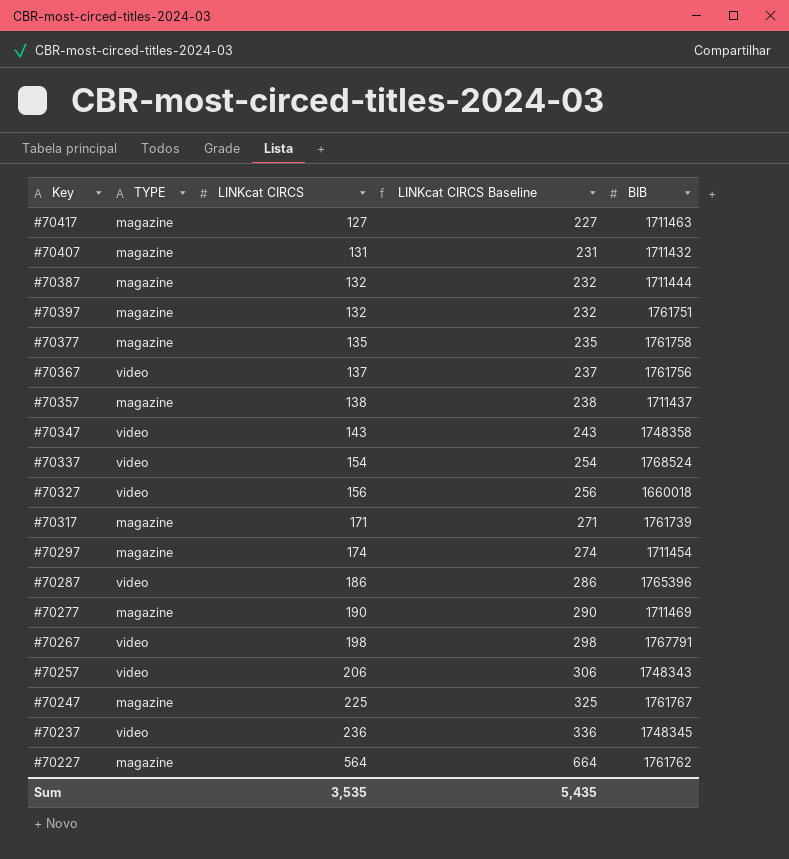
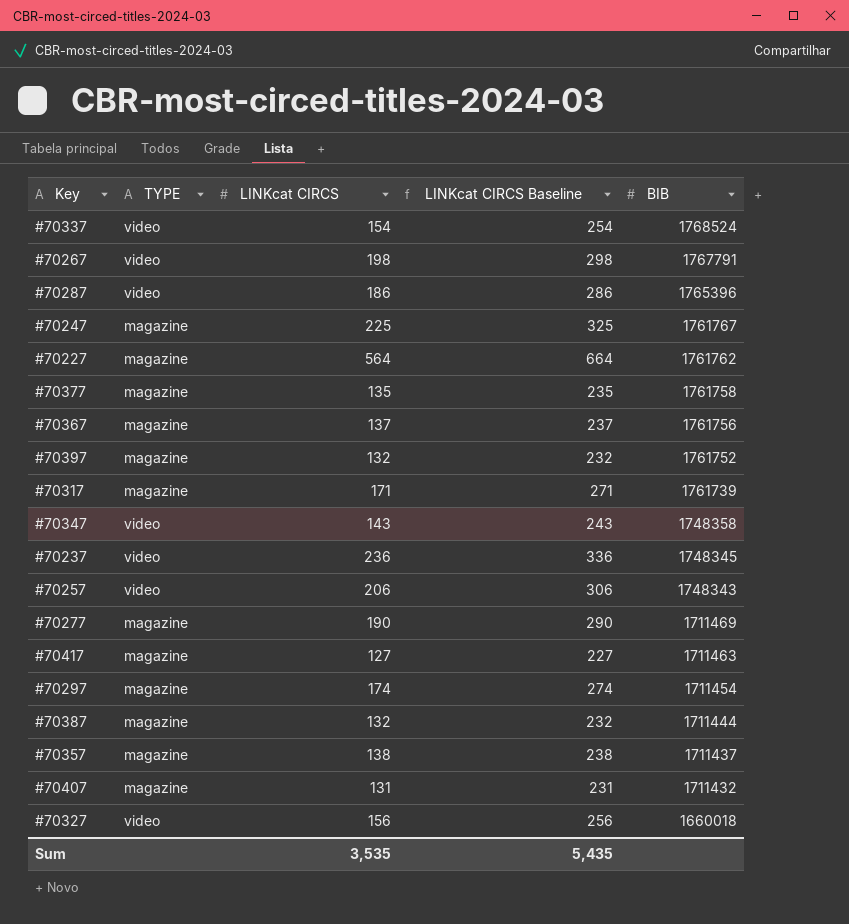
row order: LINKcat CIRCS ascending -> BIB descending
#70367 | TYPE: video -> magazine
#70397 | BIB: 1761751 -> 1761752

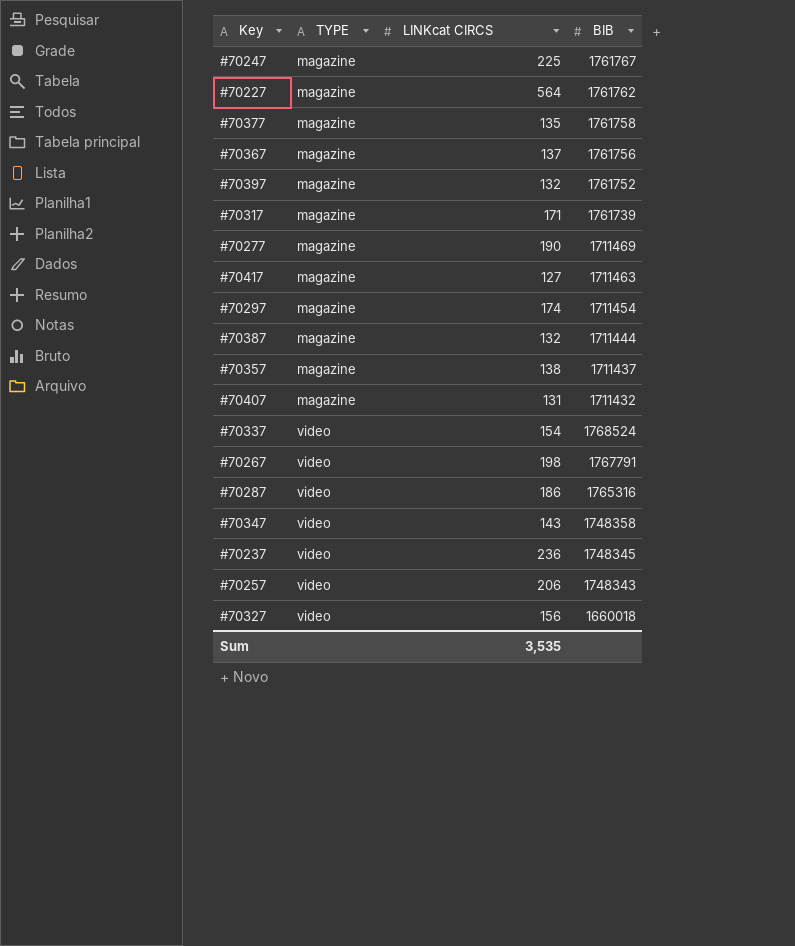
row order: BIB descending -> TYPE ascending
column LINKcat CIRCS Baseline | formula: [LINKcat CIRCS] + 100 -> none
#70287 | BIB: 1765396 -> 1765316

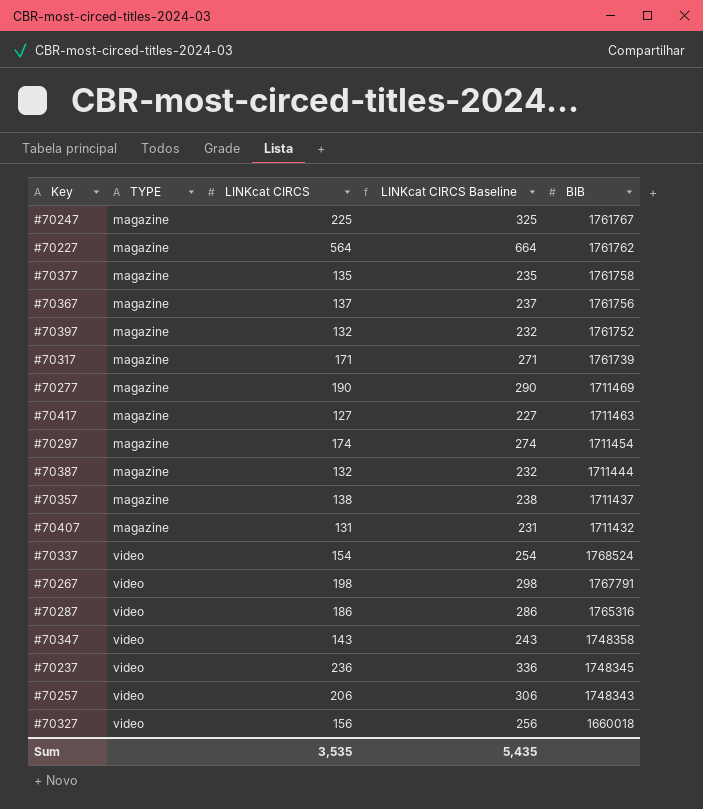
column LINKcat CIRCS Baseline | formula: none -> [LINKcat CIRCS] + 100

